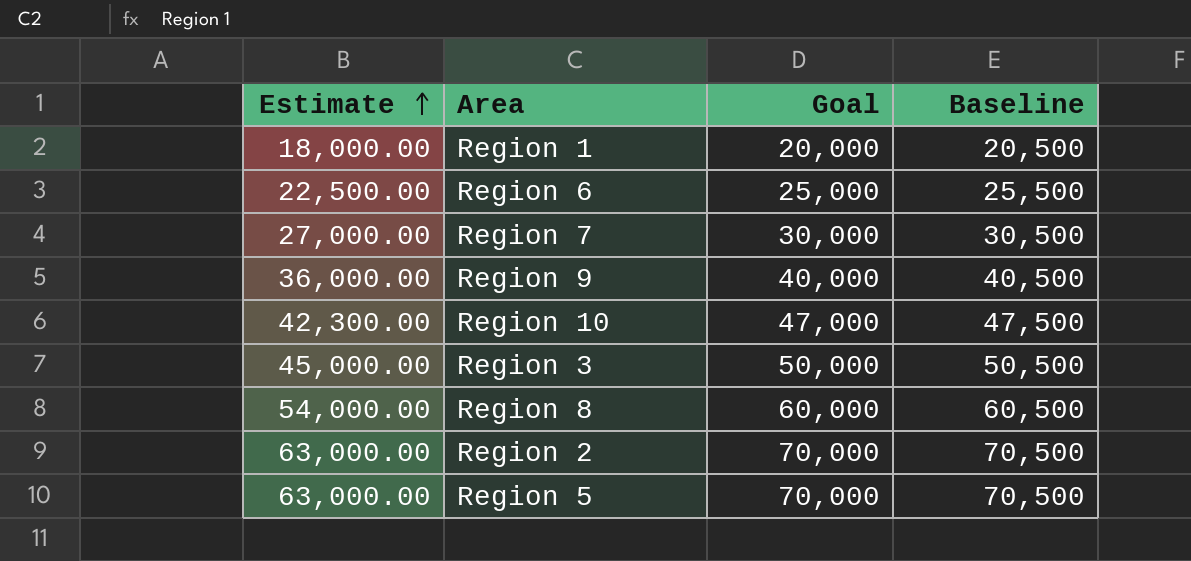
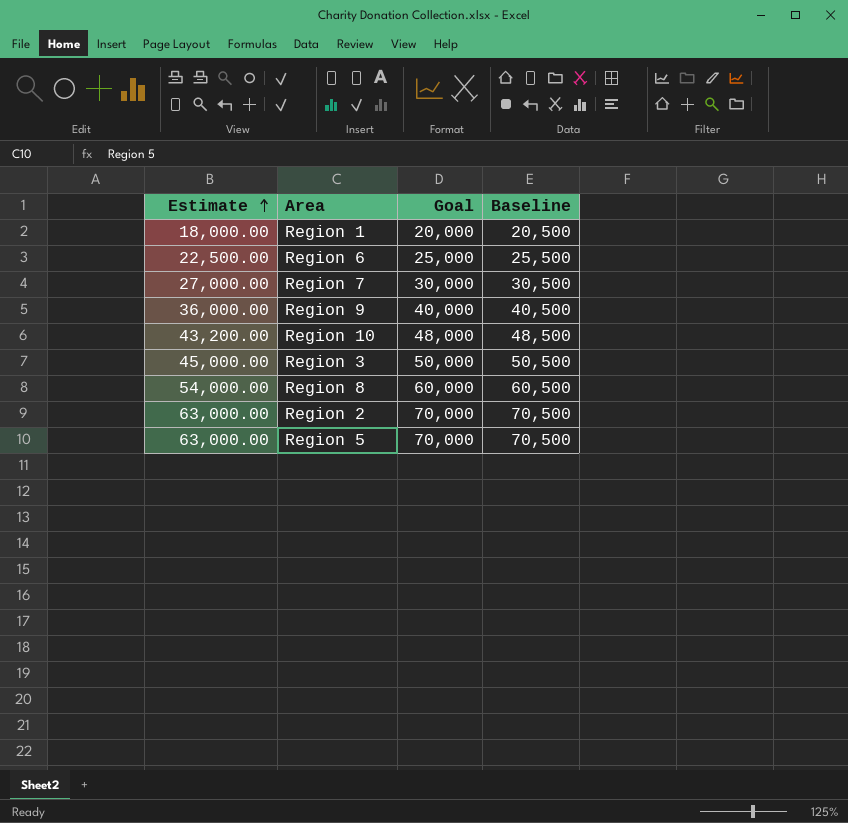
Region 10 | Estimate: 42,300.00 -> 43,200.00
Region 10 | Goal: 47,000 -> 48,000
Region 10 | Baseline: 47,500 -> 48,500

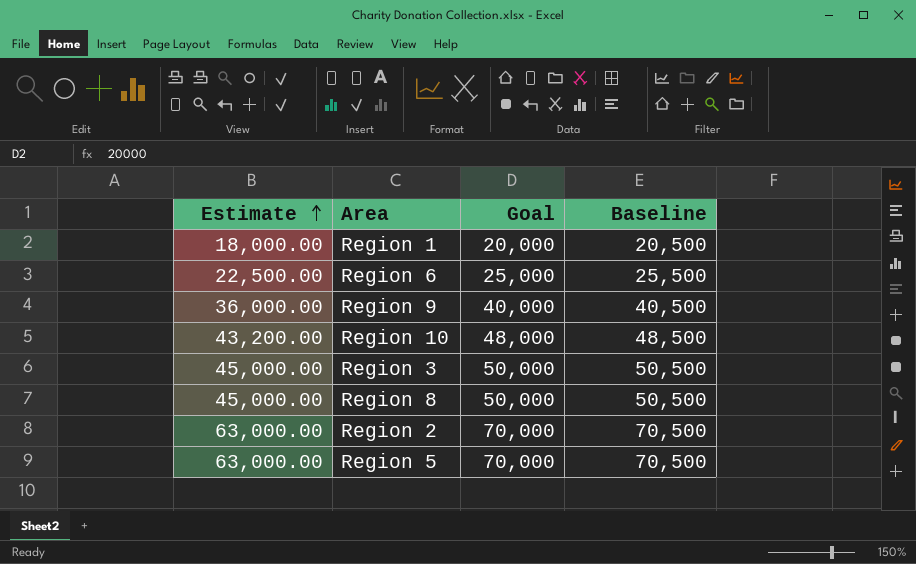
row Region 7: 27,000.00 | 30,000 | 30,500 -> none
Region 8 | Estimate: 54,000.00 -> 45,000.00
Region 8 | Goal: 60,000 -> 50,000
Region 8 | Baseline: 60,500 -> 50,500

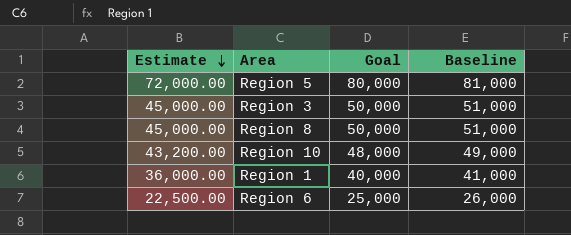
row order: Estimate ascending -> Estimate descending
column Baseline | formula: [Goal] + 500 -> [Goal] + 1000
row Region 9: 36,000.00 | 40,000 | 40,500 -> none
row Region 2: 63,000.00 | 70,000 | 70,500 -> none
Region 5 | Estimate: 63,000.00 -> 72,000.00
Region 5 | Goal: 70,000 -> 80,000
Region 1 | Estimate: 18,000.00 -> 36,000.00
Region 1 | Goal: 20,000 -> 40,000

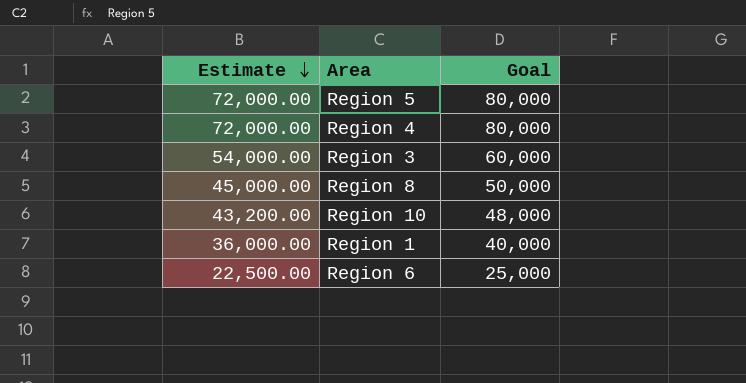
column Baseline | formula: [Goal] + 1000 -> none
row Region 4: none -> 72,000.00 | 80,000
Region 3 | Estimate: 45,000.00 -> 54,000.00
Region 3 | Goal: 50,000 -> 60,000

